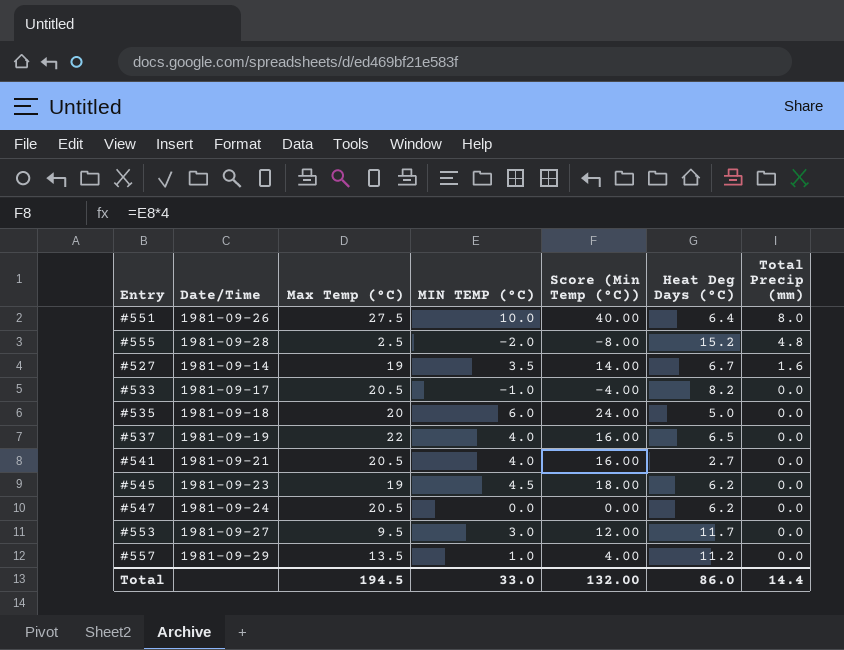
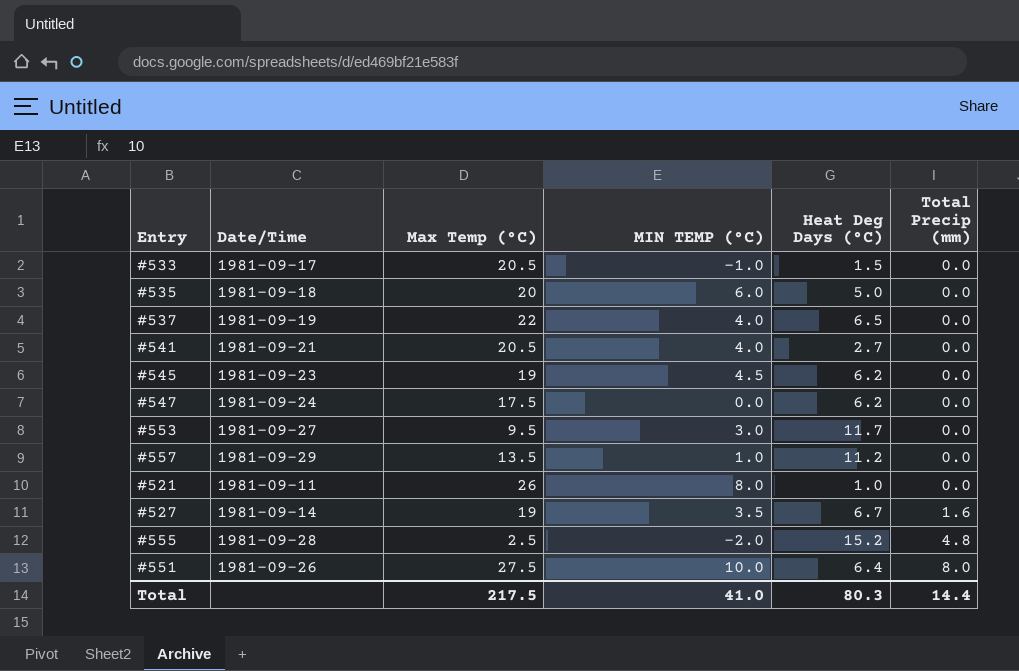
row order: Total Precip (mm) descending -> Total Precip (mm) ascending
column Score (Min Temp (°C)) | formula: [MIN TEMP (°C)] * 4 -> none
#533 | Heat Deg Days (°C): 8.2 -> 1.5
#547 | Max Temp (°C): 20.5 -> 17.5
row #521: none -> 1981-09-11 | 26 | 8.0 | 1.0 | 0.0
Total | Max Temp (°C): 194.5 -> 217.5
Total | MIN TEMP (°C): 33.0 -> 41.0
Total | Heat Deg Days (°C): 86.0 -> 80.3

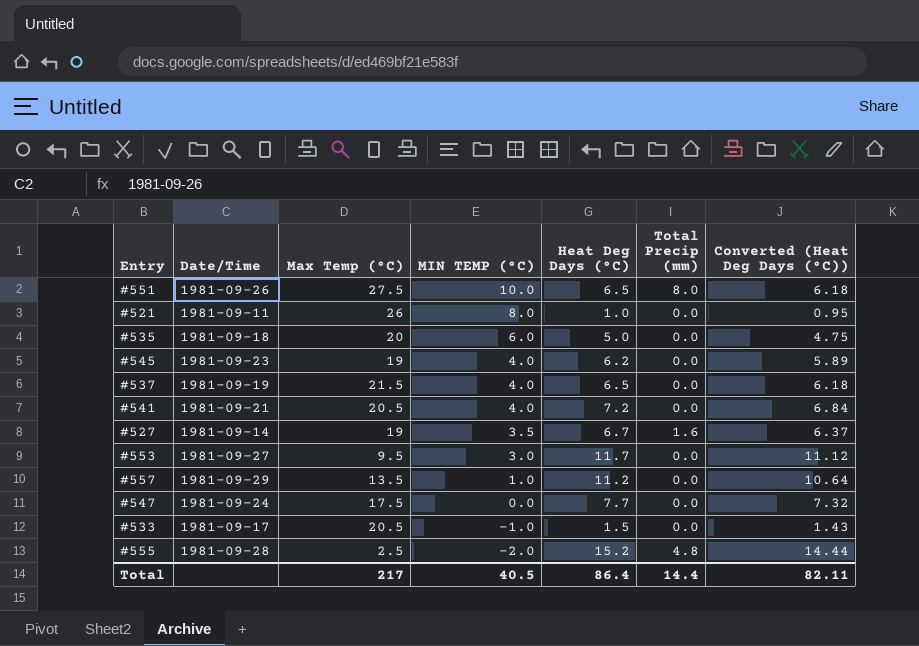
row order: Total Precip (mm) ascending -> MIN TEMP (°C) descending
column Converted (Heat Deg Days (°C)) | formula: none -> [Heat Deg Days (°C)] * 0.95
#551 | Heat Deg Days (°C): 6.4 -> 6.5
#545 | MIN TEMP (°C): 4.5 -> 4.0
#537 | Max Temp (°C): 22 -> 21.5
#541 | Heat Deg Days (°C): 2.7 -> 7.2
#547 | Heat Deg Days (°C): 6.2 -> 7.7
Total | Max Temp (°C): 217.5 -> 217
Total | MIN TEMP (°C): 41.0 -> 40.5
Total | Heat Deg Days (°C): 80.3 -> 86.4

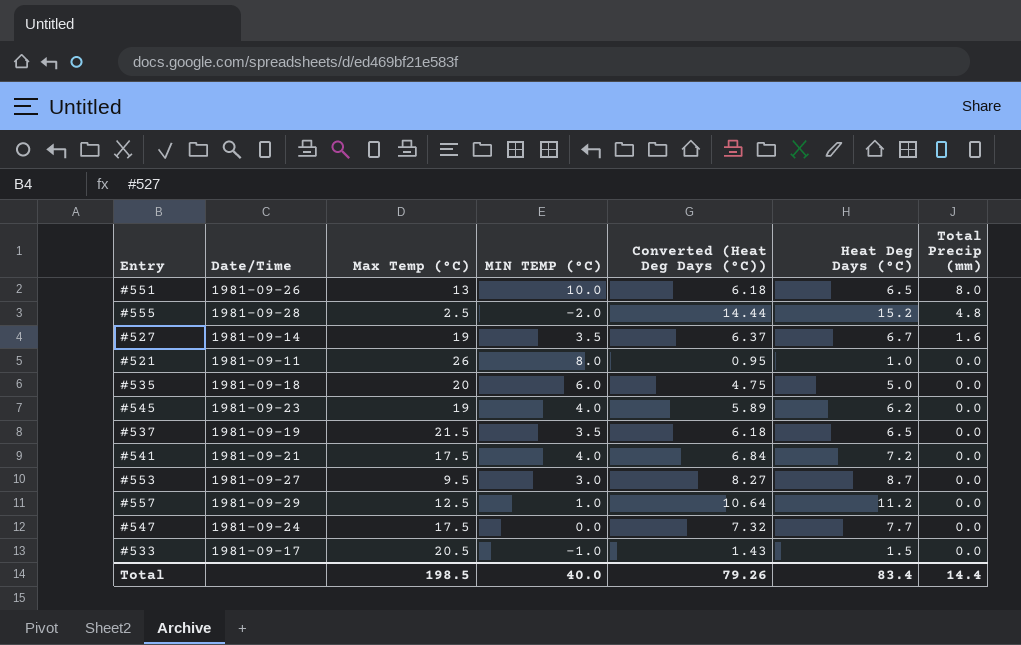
row order: MIN TEMP (°C) descending -> Total Precip (mm) descending
column Converted (Heat Deg Days (°C)) | position: 7 -> 5
#551 | Max Temp (°C): 27.5 -> 13
#537 | MIN TEMP (°C): 4.0 -> 3.5
#541 | Max Temp (°C): 20.5 -> 17.5
#553 | Converted (Heat Deg Days (°C)): 11.12 -> 8.27
#553 | Heat Deg Days (°C): 11.7 -> 8.7
#557 | Max Temp (°C): 13.5 -> 12.5
Total | Max Temp (°C): 217 -> 198.5
Total | MIN TEMP (°C): 40.5 -> 40.0
Total | Converted (Heat Deg Days (°C)): 82.11 -> 79.26
Total | Heat Deg Days (°C): 86.4 -> 83.4

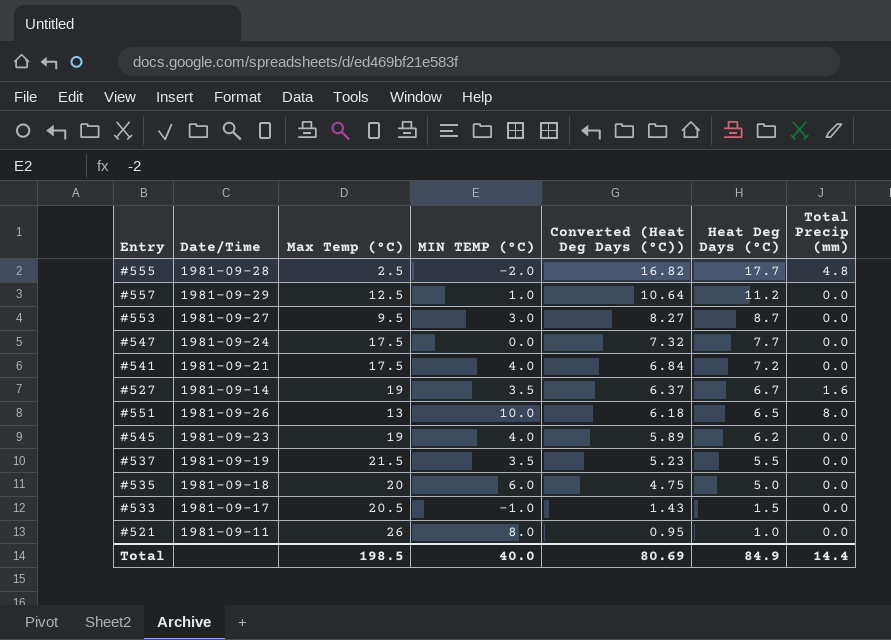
row order: Total Precip (mm) descending -> Converted (Heat Deg Days (°C)) descending
#555 | Converted (Heat Deg Days (°C)): 14.44 -> 16.82
#555 | Heat Deg Days (°C): 15.2 -> 17.7
#537 | Converted (Heat Deg Days (°C)): 6.18 -> 5.23
#537 | Heat Deg Days (°C): 6.5 -> 5.5
Total | Converted (Heat Deg Days (°C)): 79.26 -> 80.69
Total | Heat Deg Days (°C): 83.4 -> 84.9

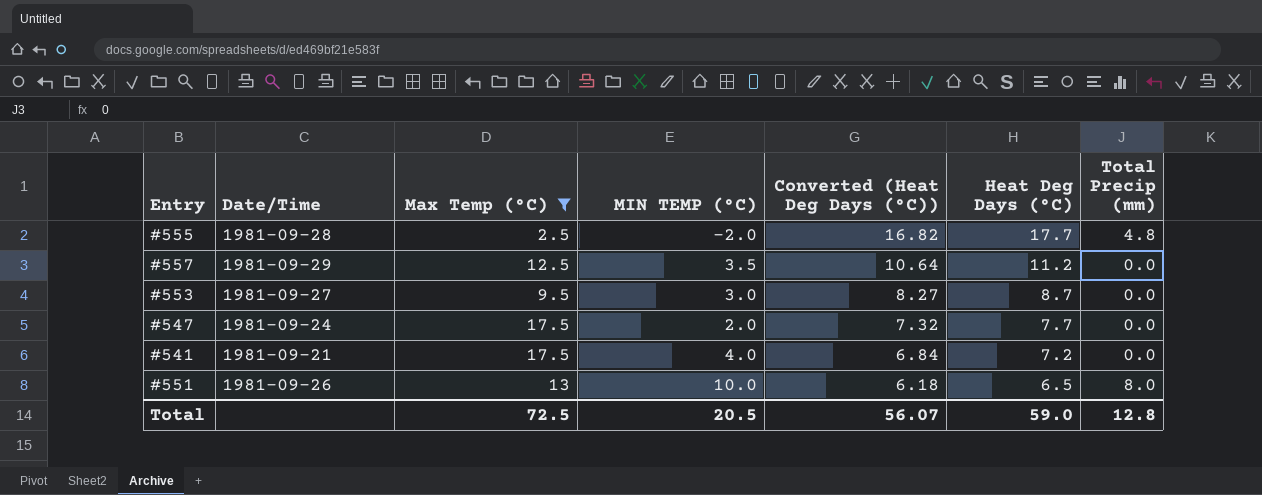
filter: none -> Max Temp (°C) <= 17.5
#557 | MIN TEMP (°C): 1.0 -> 3.5
#547 | MIN TEMP (°C): 0.0 -> 2.0
Total | Max Temp (°C): 198.5 -> 72.5
Total | MIN TEMP (°C): 40.0 -> 20.5
Total | Converted (Heat Deg Days (°C)): 80.69 -> 56.07
Total | Heat Deg Days (°C): 84.9 -> 59.0
Total | Total Precip (mm): 14.4 -> 12.8

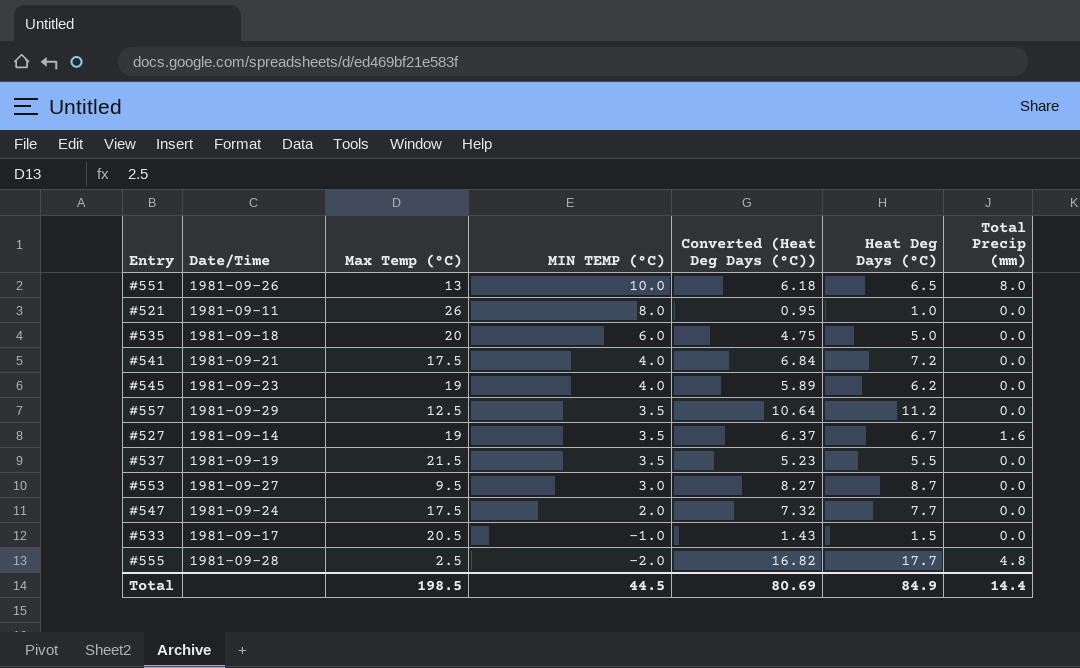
filter: Max Temp (°C) <= 17.5 -> none
row order: Converted (Heat Deg Days (°C)) descending -> MIN TEMP (°C) descending
Total | Max Temp (°C): 72.5 -> 198.5
Total | MIN TEMP (°C): 20.5 -> 44.5
Total | Converted (Heat Deg Days (°C)): 56.07 -> 80.69
Total | Heat Deg Days (°C): 59.0 -> 84.9
Total | Total Precip (mm): 12.8 -> 14.4

